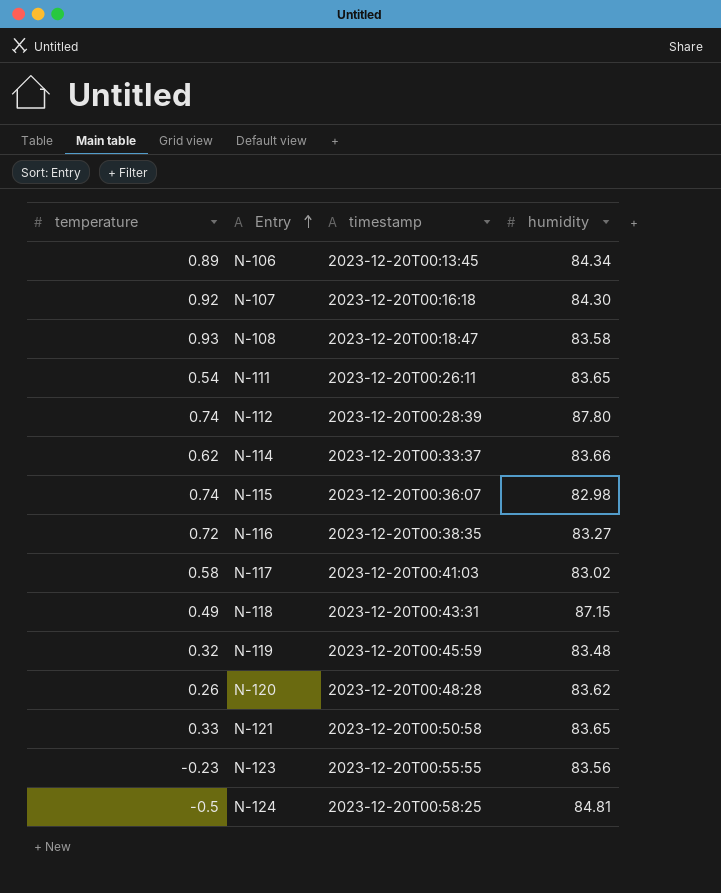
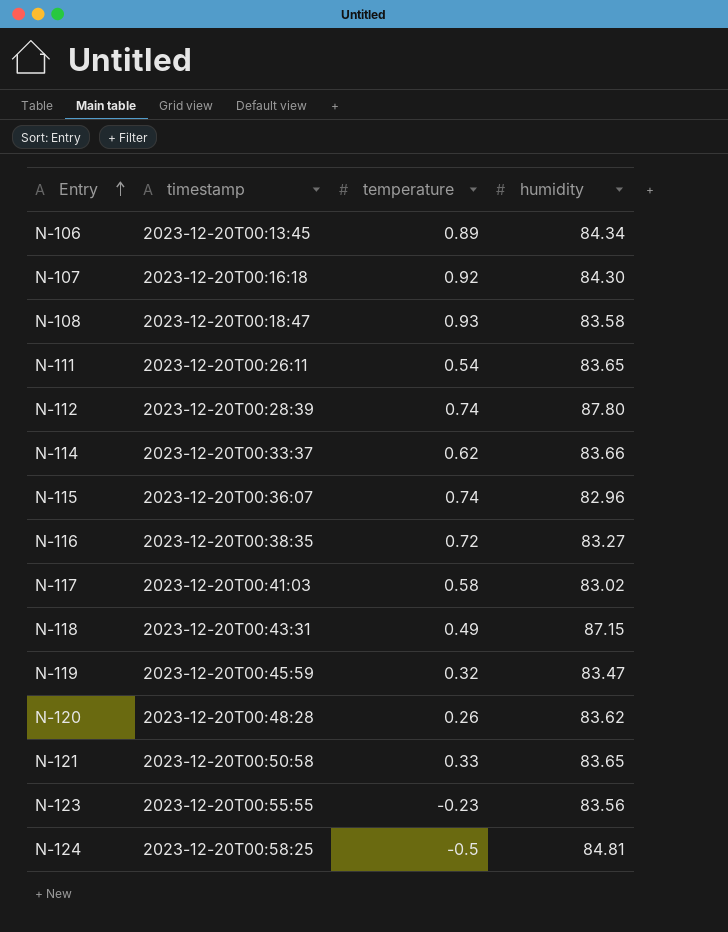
column temperature | position: 1 -> 3
N-115 | humidity: 82.98 -> 82.96
N-119 | humidity: 83.48 -> 83.47

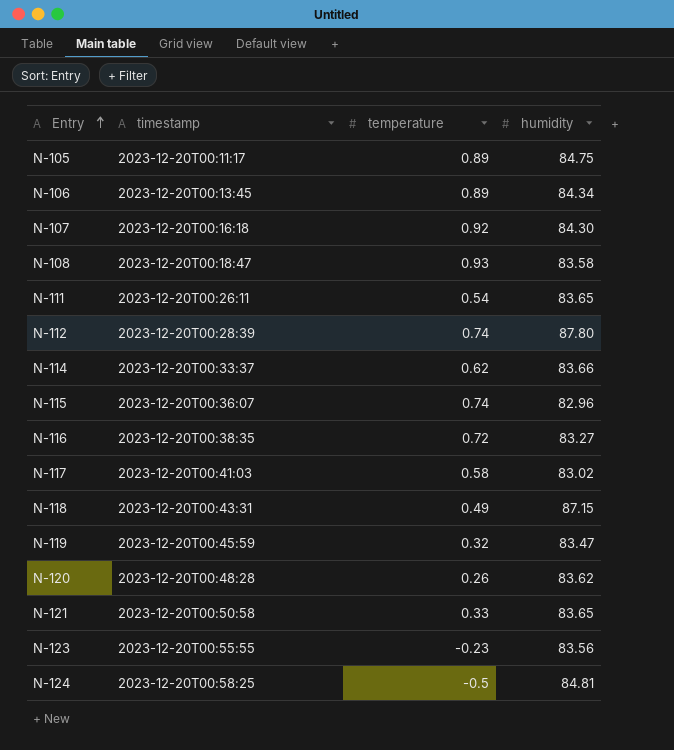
row N-105: none -> 2023-12-20T00:11:17 | 0.89 | 84.75

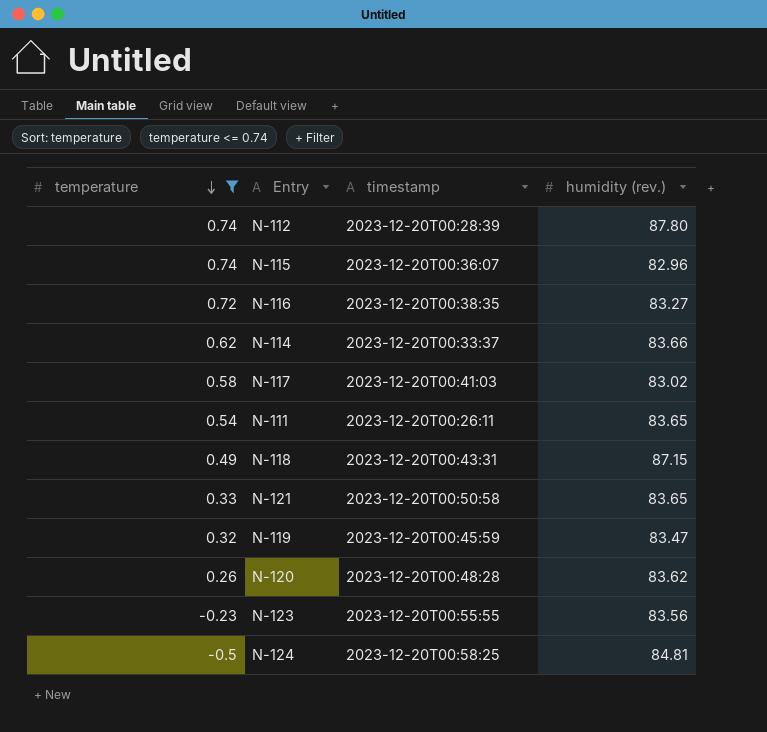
filter: none -> temperature <= 0.74
row order: Entry ascending -> temperature descending
column temperature | position: 3 -> 1
column name: humidity -> humidity (rev.)

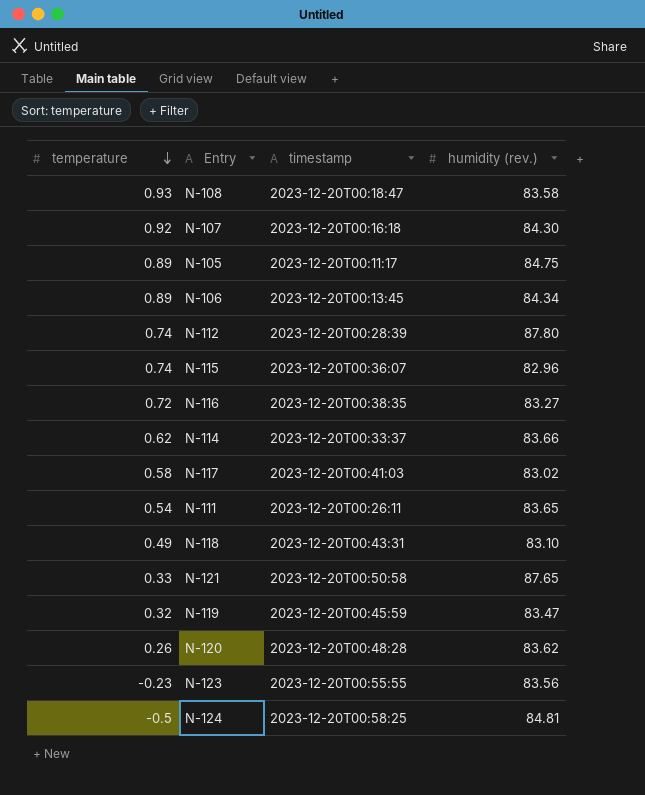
filter: temperature <= 0.74 -> none
N-118 | humidity (rev.): 87.15 -> 83.10
N-121 | humidity (rev.): 83.65 -> 87.65

